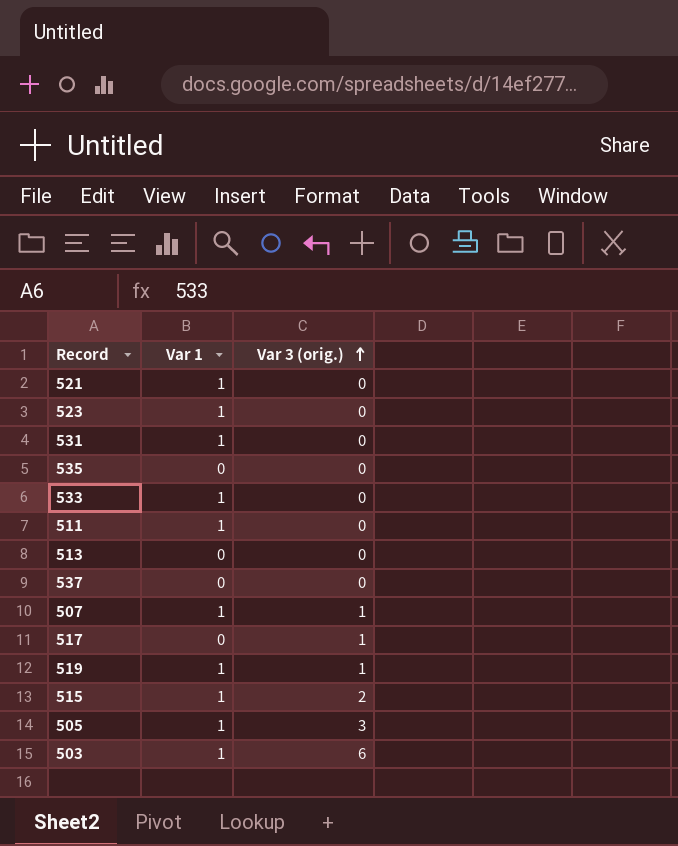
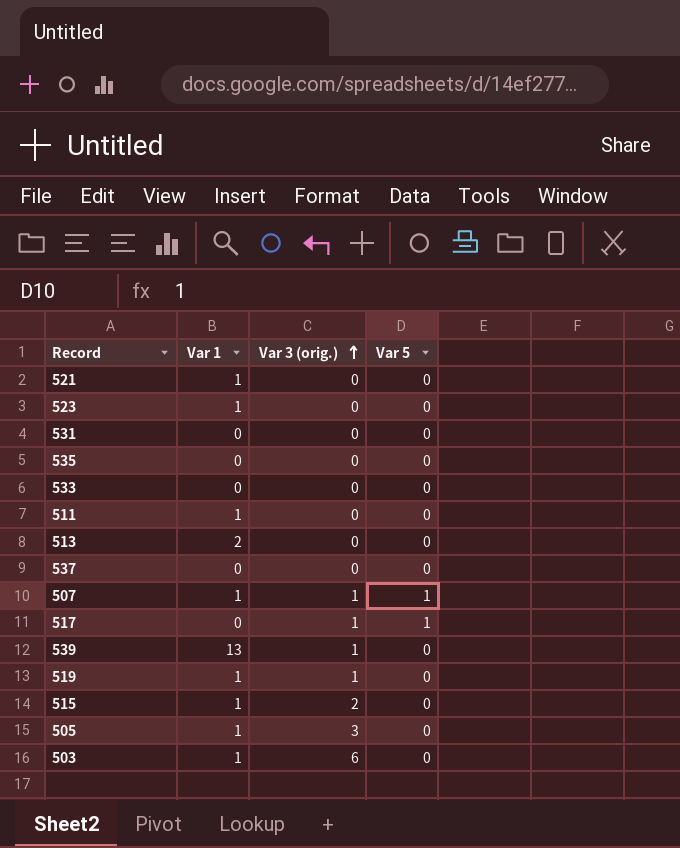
column Var 5 | position: none -> 4
531 | Var 1: 1 -> 0
533 | Var 1: 1 -> 0
513 | Var 1: 0 -> 2
row 539: none -> 13 | 1 | 0

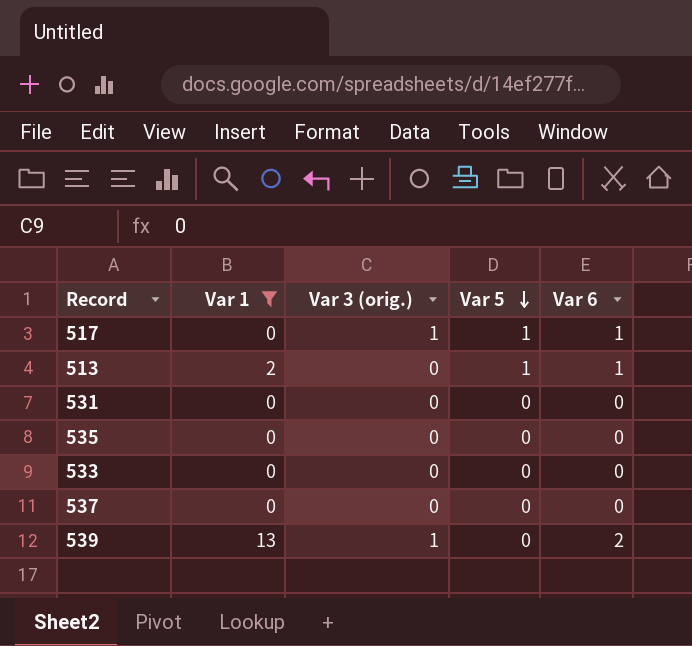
filter: none -> Var 1 != 1
row order: Var 3 (orig.) ascending -> Var 5 descending
column Var 6 | position: none -> 5
513 | Var 5: 0 -> 1

